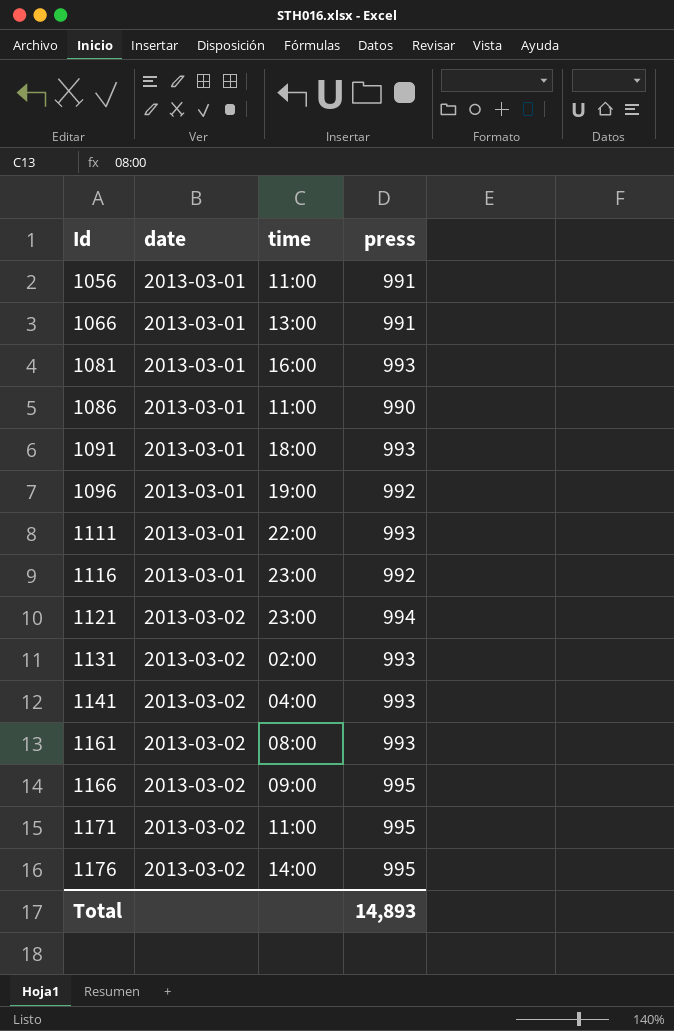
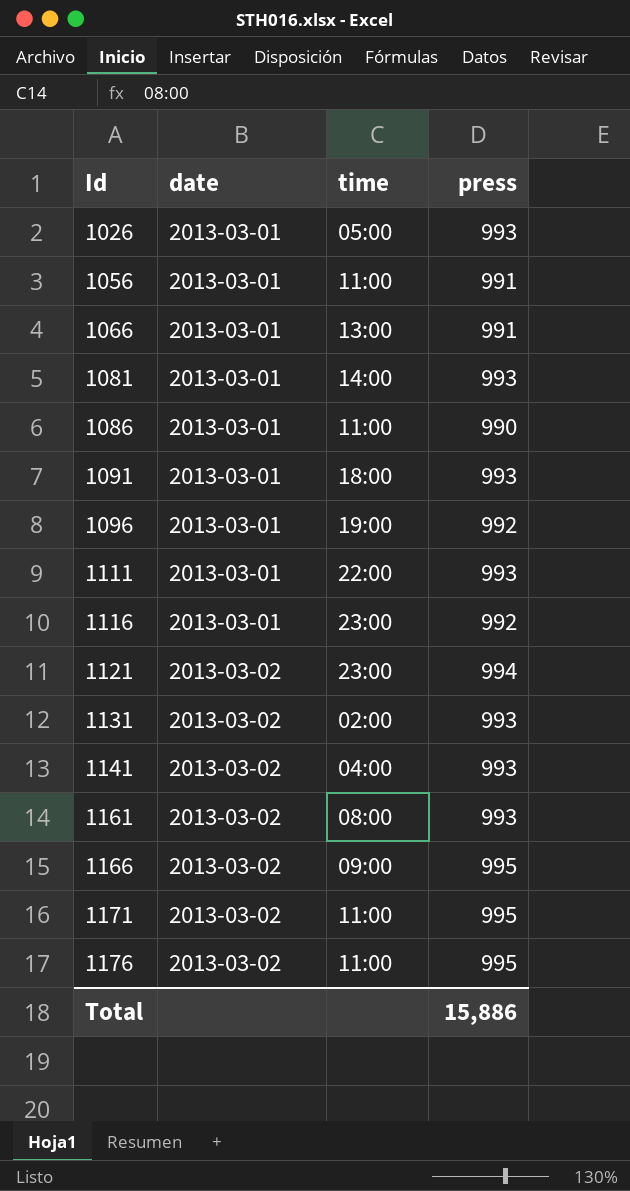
row 1026: none -> 2013-03-01 | 05:00 | 993
1081 | time: 16:00 -> 14:00
1176 | time: 14:00 -> 11:00
Total | press: 14,893 -> 15,886

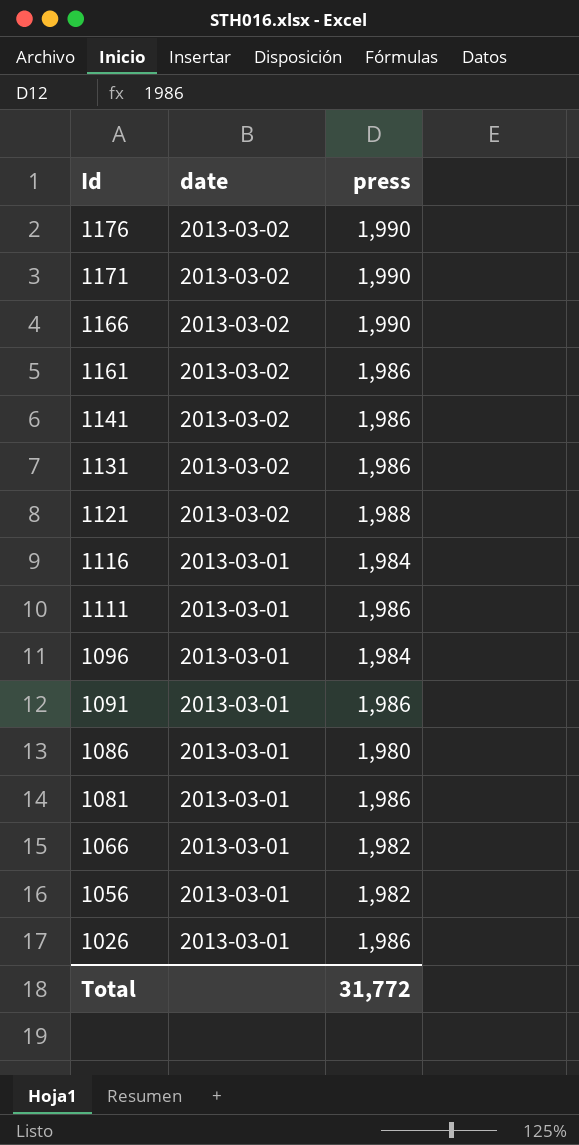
row order: Id ascending -> Id descending
column time | position: 3 -> none
1176 | press: 995 -> 1,990
1171 | press: 995 -> 1,990
1166 | press: 995 -> 1,990
1161 | press: 993 -> 1,986
1141 | press: 993 -> 1,986
1131 | press: 993 -> 1,986
1121 | press: 994 -> 1,988
1116 | press: 992 -> 1,984
1111 | press: 993 -> 1,986
1096 | press: 992 -> 1,984
1091 | press: 993 -> 1,986
1086 | press: 990 -> 1,980
1081 | press: 993 -> 1,986
1066 | press: 991 -> 1,982
1056 | press: 991 -> 1,982
1026 | press: 993 -> 1,986
Total | press: 15,886 -> 31,772

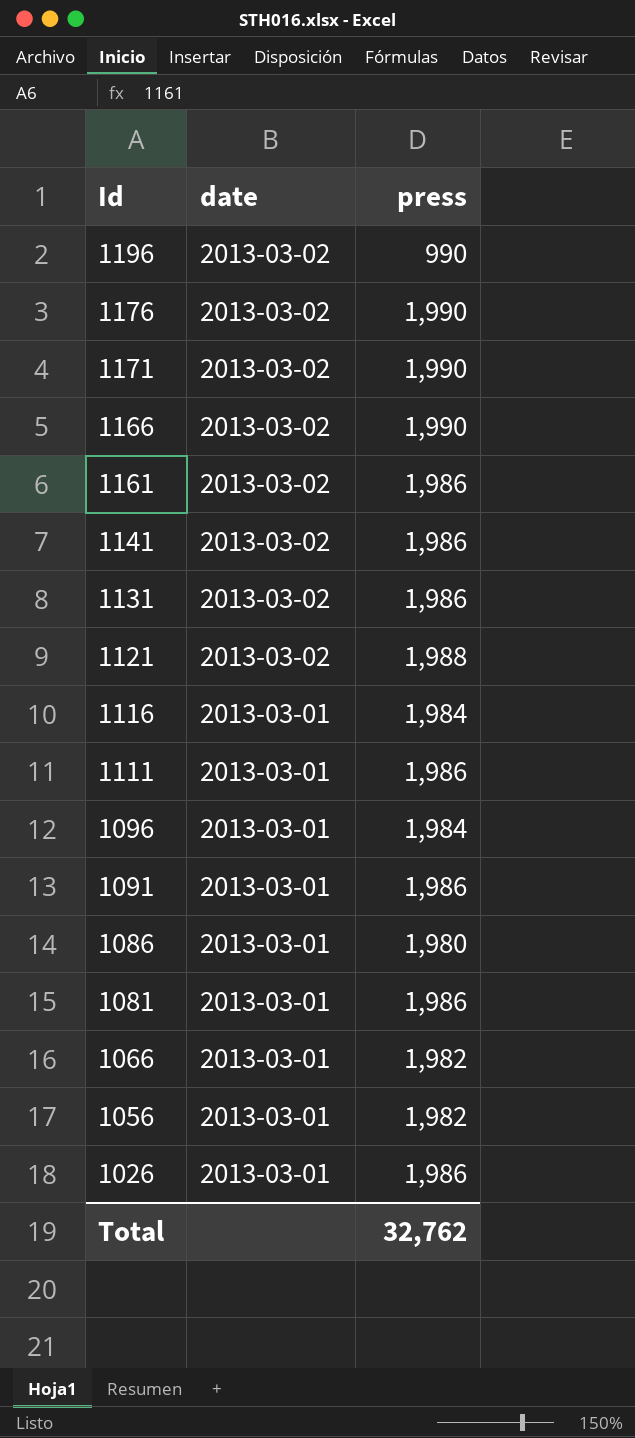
row 1196: none -> 2013-03-02 | 990
Total | press: 31,772 -> 32,762

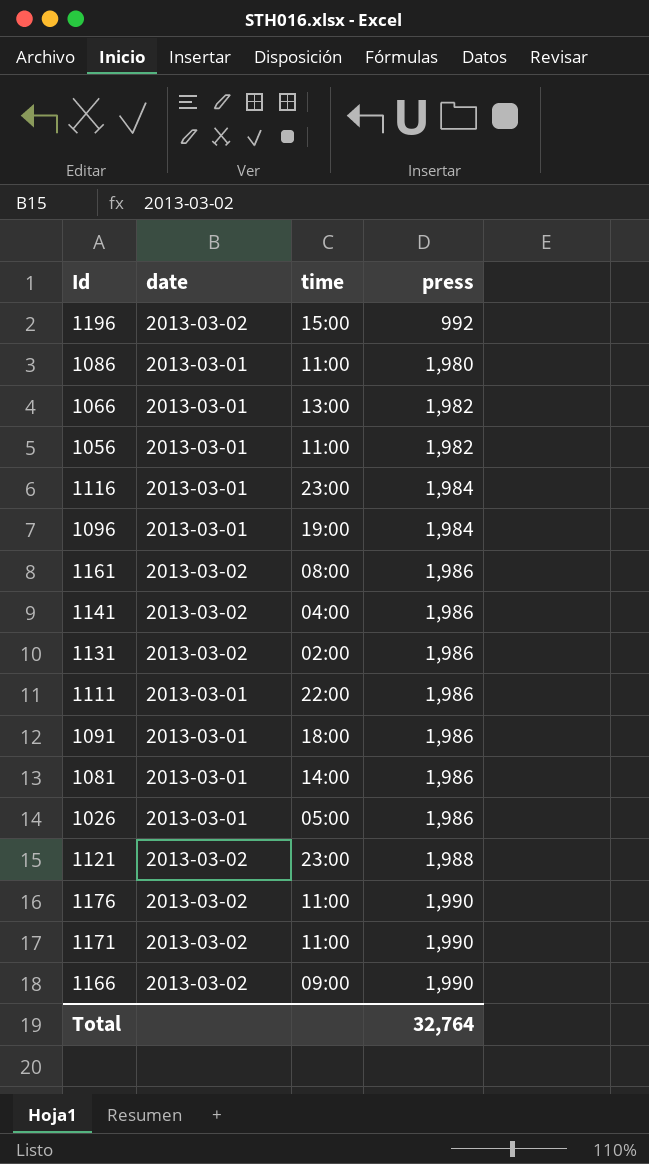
row order: Id descending -> press ascending
column time | position: none -> 3
1196 | press: 990 -> 992
Total | press: 32,762 -> 32,764

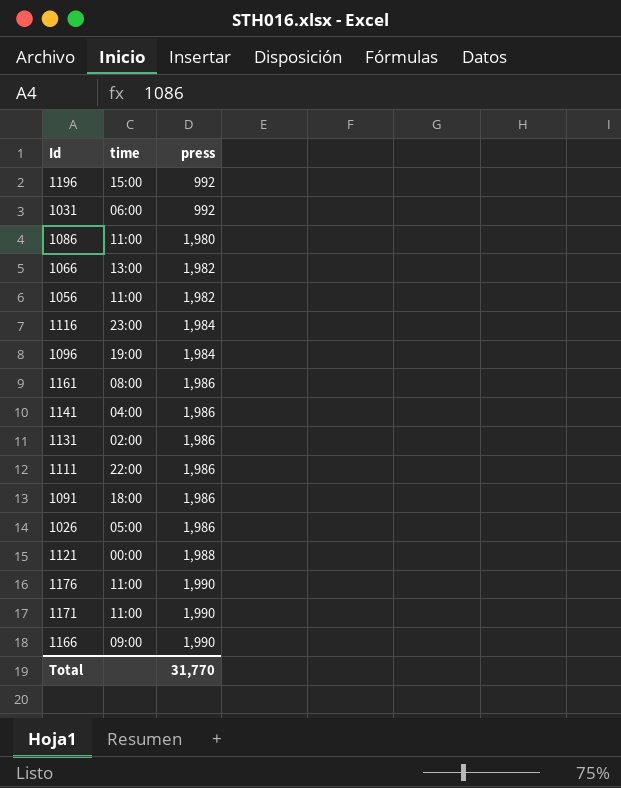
column date | position: 2 -> none
row 1081: 2013-03-01 | 14:00 | 1,986 -> none
row 1031: none -> 06:00 | 992
1121 | time: 23:00 -> 00:00
Total | press: 32,764 -> 31,770

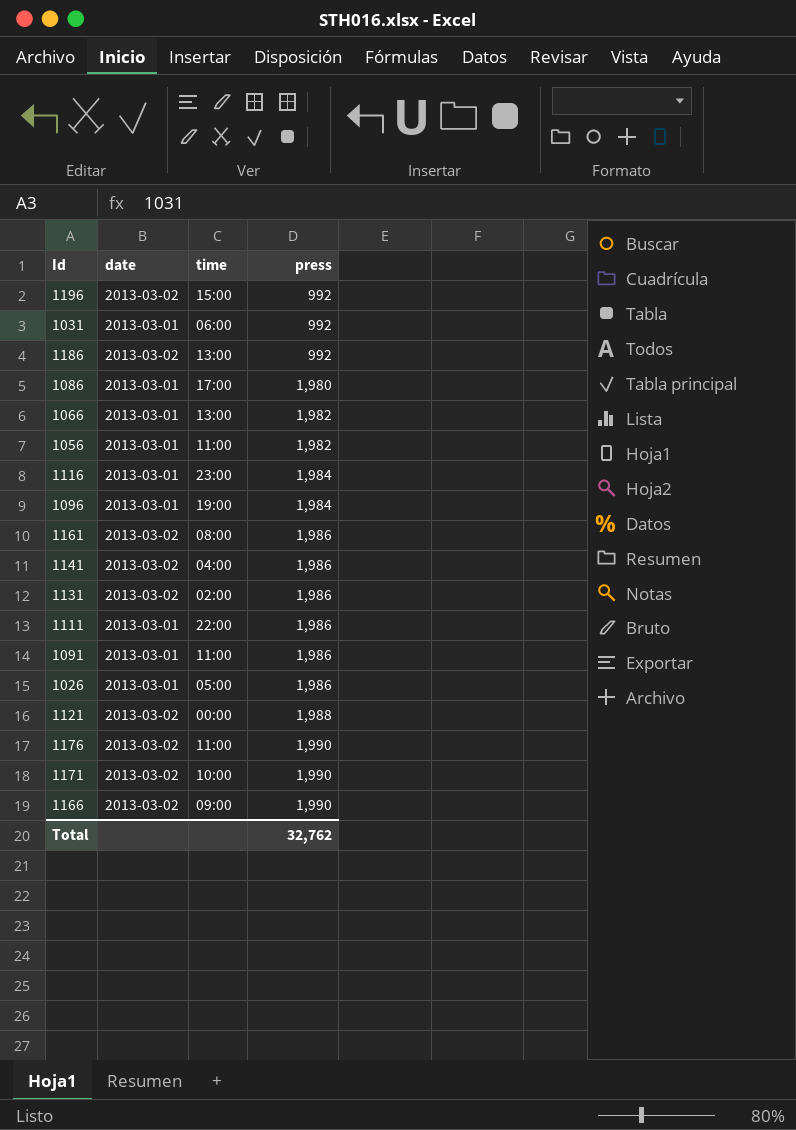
column date | position: none -> 2
row 1186: none -> 2013-03-02 | 13:00 | 992
1086 | time: 11:00 -> 17:00
1091 | time: 18:00 -> 11:00
1171 | time: 11:00 -> 10:00
Total | press: 31,770 -> 32,762

